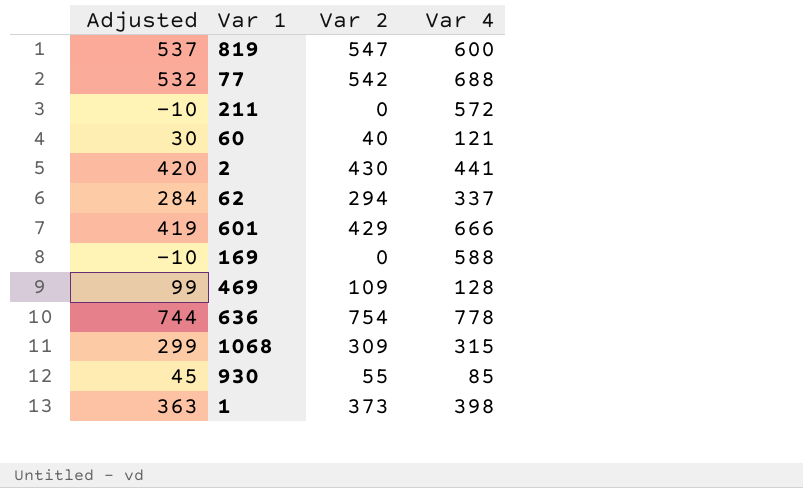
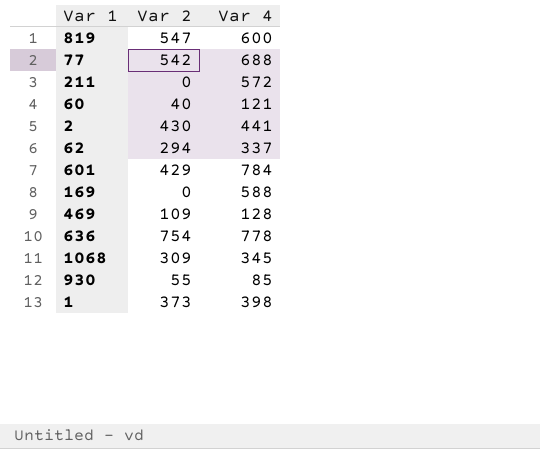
column Adjusted | formula: [Var 2] - 10 -> none
601 | Var 4: 666 -> 784
1068 | Var 4: 315 -> 345

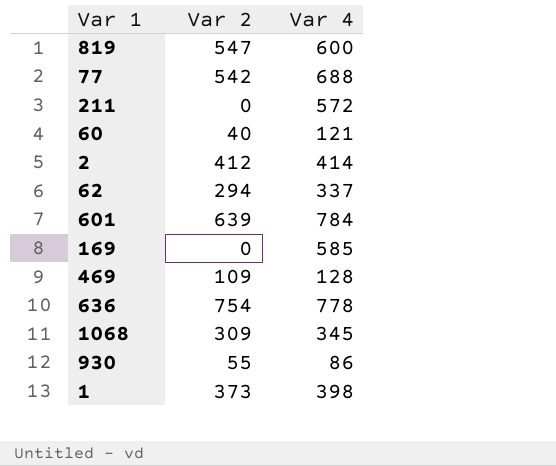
2 | Var 2: 430 -> 412
2 | Var 4: 441 -> 414
601 | Var 2: 429 -> 639
169 | Var 4: 588 -> 585
930 | Var 4: 85 -> 86

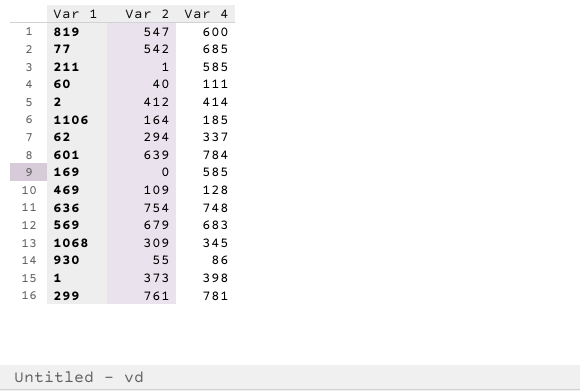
77 | Var 4: 688 -> 685
211 | Var 2: 0 -> 1
211 | Var 4: 572 -> 585
60 | Var 4: 121 -> 111
row 1106: none -> 164 | 185
636 | Var 4: 778 -> 748
row 569: none -> 679 | 683
row 299: none -> 761 | 781

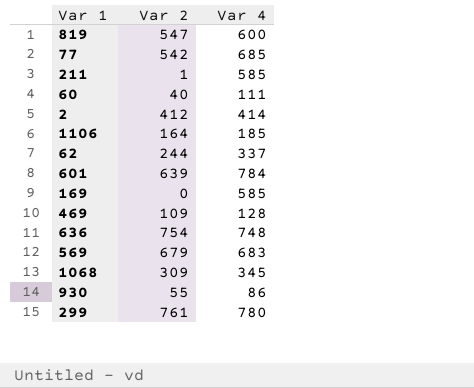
row 1: 373 | 398 -> none
62 | Var 2: 294 -> 244
299 | Var 4: 781 -> 780

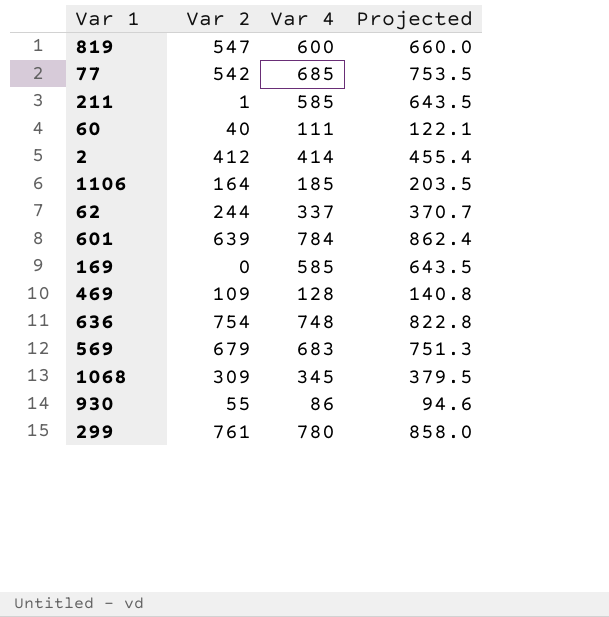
column Projected | formula: none -> [Var 4] * 1.1

